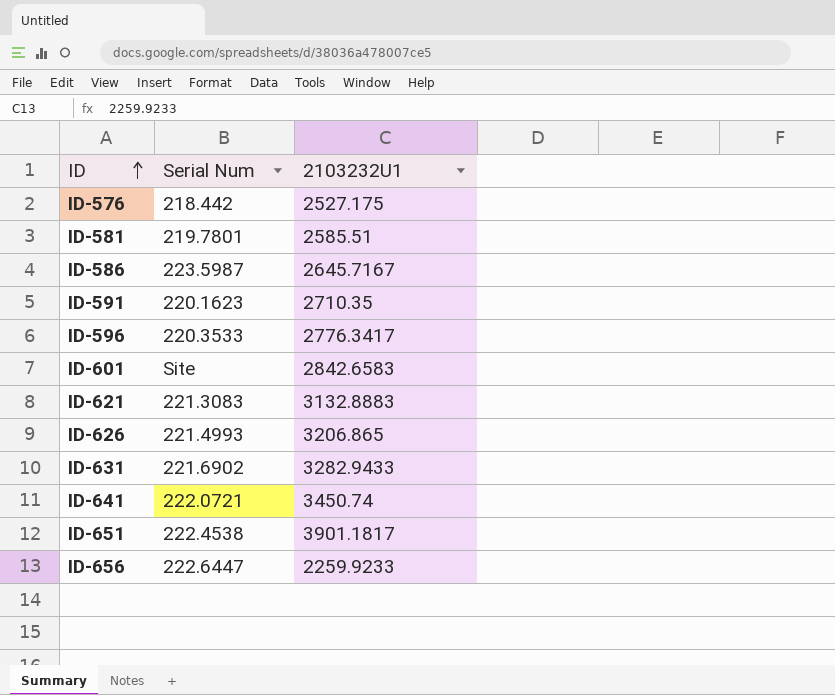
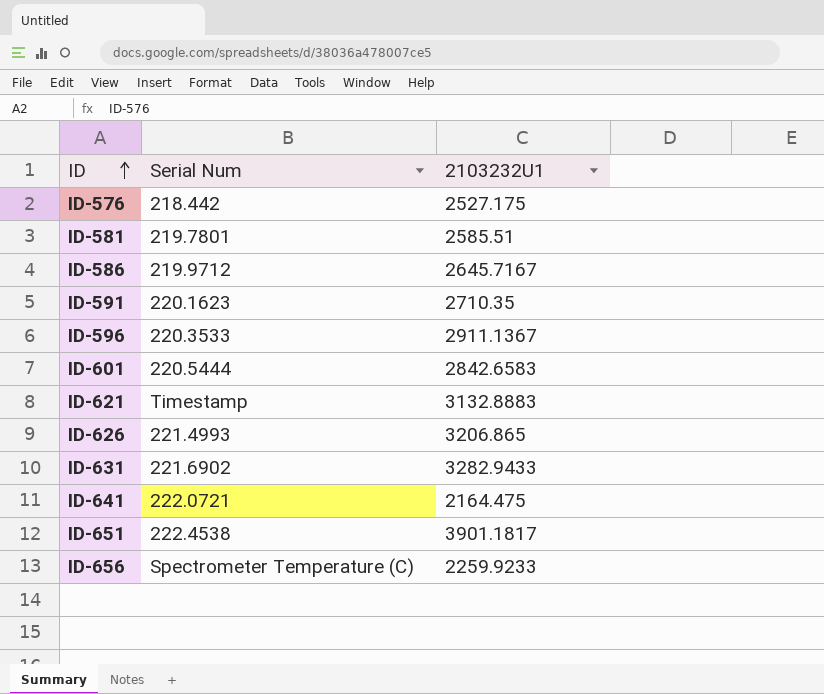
ID-586 | Serial Num: 223.5987 -> 219.9712
ID-596 | 2103232U1: 2776.3417 -> 2911.1367
ID-601 | Serial Num: Site -> 220.5444
ID-621 | Serial Num: 221.3083 -> Timestamp
ID-641 | 2103232U1: 3450.74 -> 2164.475
ID-656 | Serial Num: 222.6447 -> Spectrometer Temperature (C)

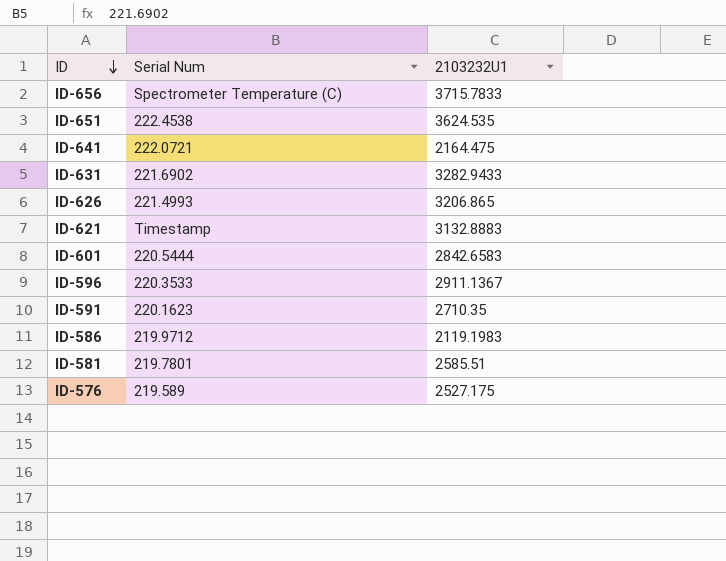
row order: ID ascending -> ID descending
ID-656 | 2103232U1: 2259.9233 -> 3715.7833
ID-651 | 2103232U1: 3901.1817 -> 3624.535
ID-586 | 2103232U1: 2645.7167 -> 2119.1983
ID-576 | Serial Num: 218.442 -> 219.589

